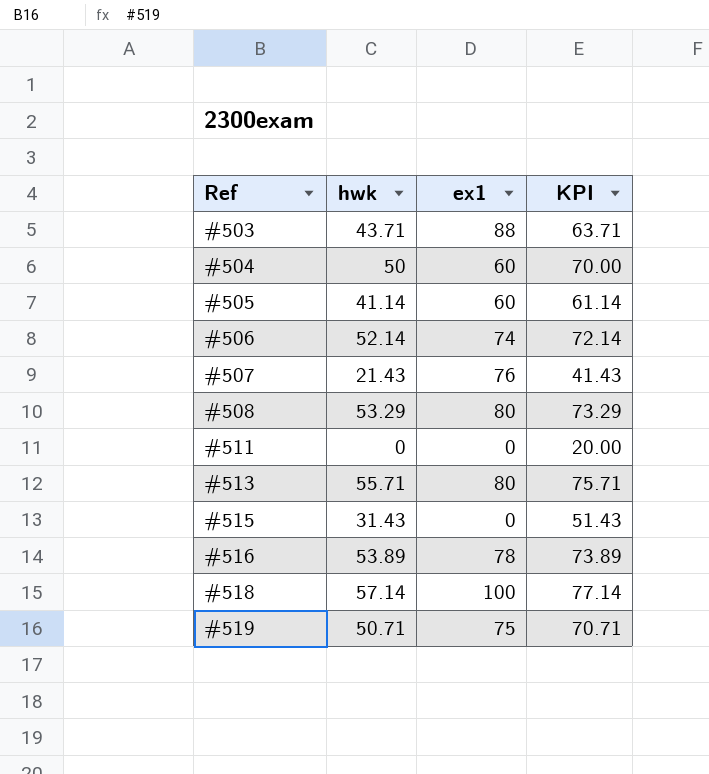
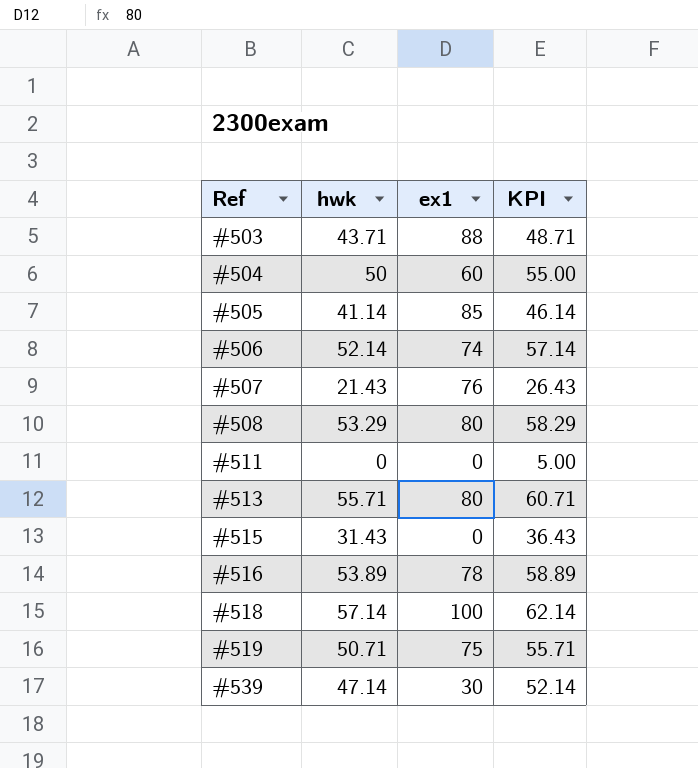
column KPI | formula: [hwk] + 20 -> [hwk] + 5
#505 | ex1: 60 -> 85
row #539: none -> 47.14 | 30 | 52.14

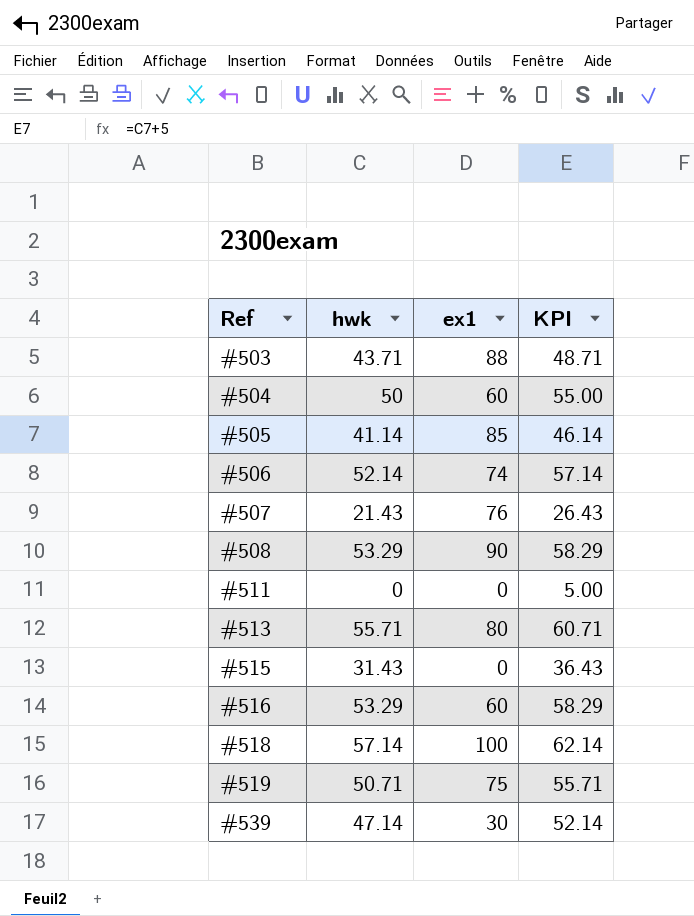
#508 | ex1: 80 -> 90
#516 | hwk: 53.89 -> 53.29
#516 | ex1: 78 -> 60
#516 | KPI: 58.89 -> 58.29

